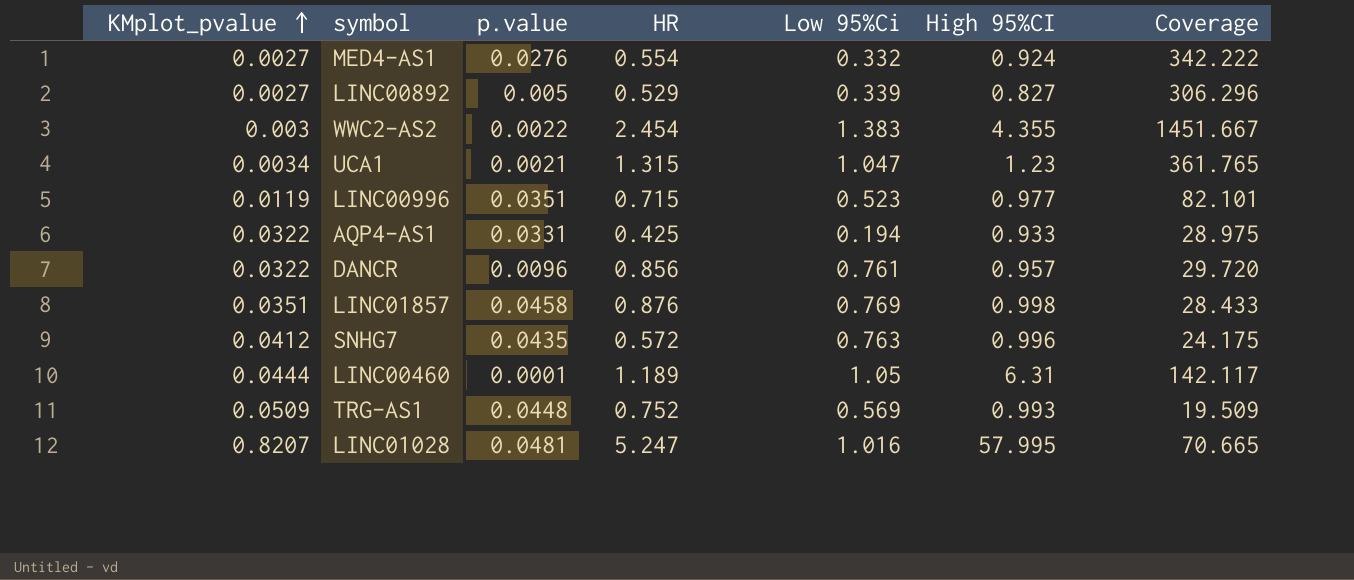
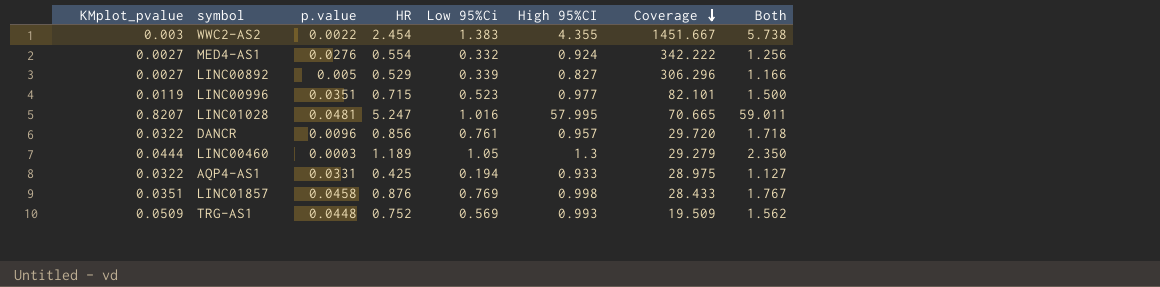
row order: KMplot_pvalue ascending -> Coverage descending
column Both | formula: none -> [Low 95%Ci] + [High 95%CI]
row UCA1: 0.0034 | 0.0021 | 1.315 | 1.047 | 1.23 | 361.765 -> none
row SNHG7: 0.0412 | 0.0435 | 0.572 | 0.763 | 0.996 | 24.175 -> none
LINC00460 | p.value: 0.0001 -> 0.0003
LINC00460 | High 95%CI: 6.31 -> 1.3
LINC00460 | Coverage: 142.117 -> 29.279

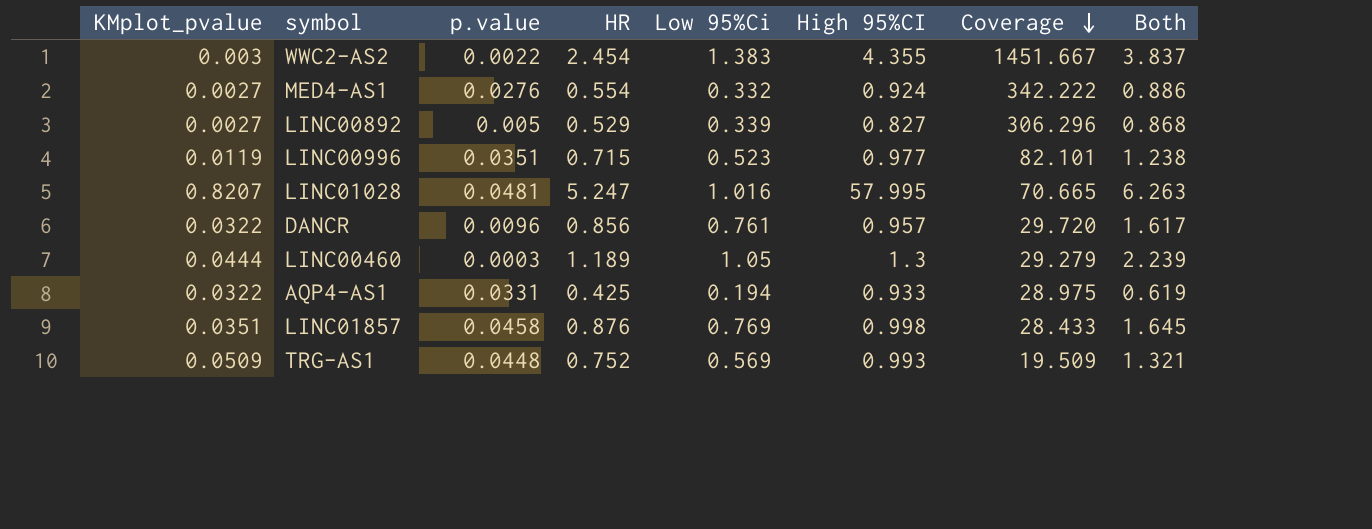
column Both | formula: [Low 95%Ci] + [High 95%CI] -> [HR] + [Low 95%Ci]

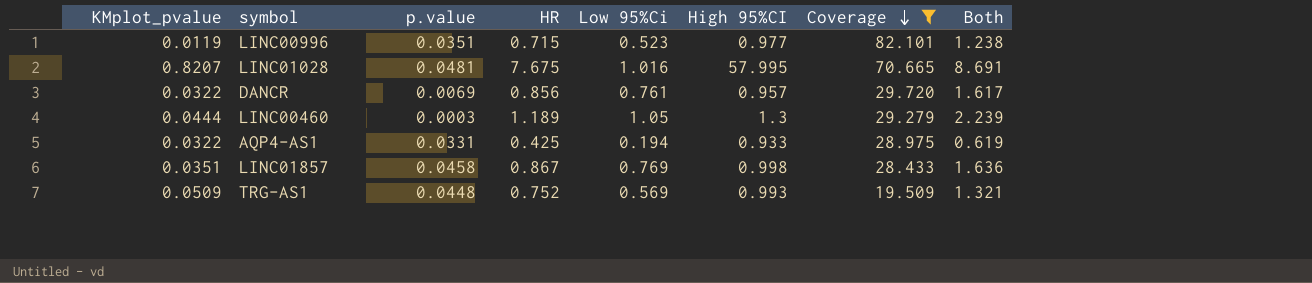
filter: none -> Coverage <= 82.101
LINC01028 | HR: 5.247 -> 7.675
LINC01028 | Both: 6.263 -> 8.691
DANCR | p.value: 0.0096 -> 0.0069
LINC01857 | HR: 0.876 -> 0.867
LINC01857 | Both: 1.645 -> 1.636

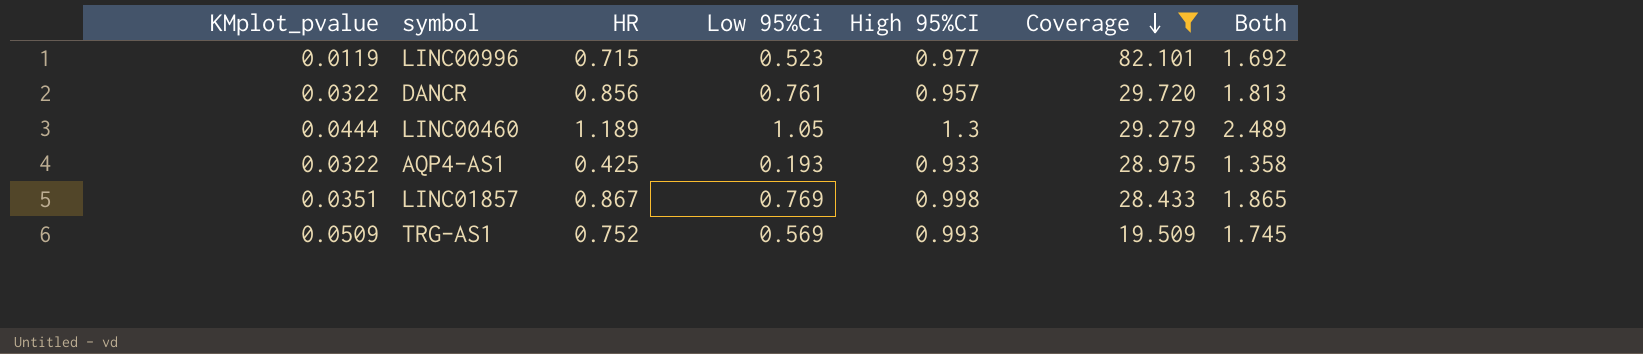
column p.value | position: 3 -> none
column Both | formula: [HR] + [Low 95%Ci] -> [HR] + [High 95%CI]
row LINC01028: 0.8207 | 0.0481 | 7.675 | 1.016 | 57.995 | 70.665 | 8.691 -> none
AQP4-AS1 | Low 95%Ci: 0.194 -> 0.193

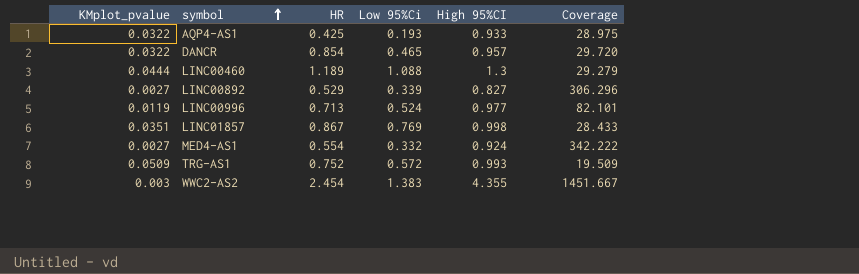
filter: Coverage <= 82.101 -> none
row order: Coverage descending -> symbol ascending
column Both | formula: [HR] + [High 95%CI] -> none
DANCR | HR: 0.856 -> 0.854
DANCR | Low 95%Ci: 0.761 -> 0.465
LINC00460 | Low 95%Ci: 1.05 -> 1.088
LINC00996 | HR: 0.715 -> 0.713
LINC00996 | Low 95%Ci: 0.523 -> 0.524
TRG-AS1 | Low 95%Ci: 0.569 -> 0.572

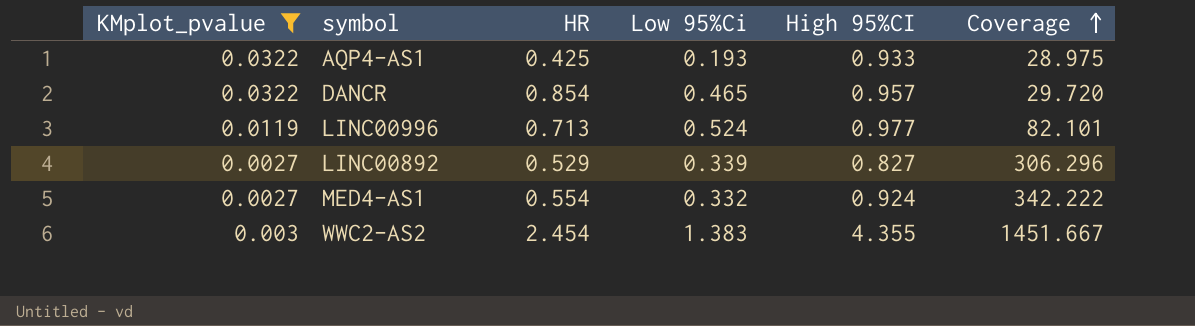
filter: none -> KMplot_pvalue <= 0.0322
row order: symbol ascending -> Coverage ascending

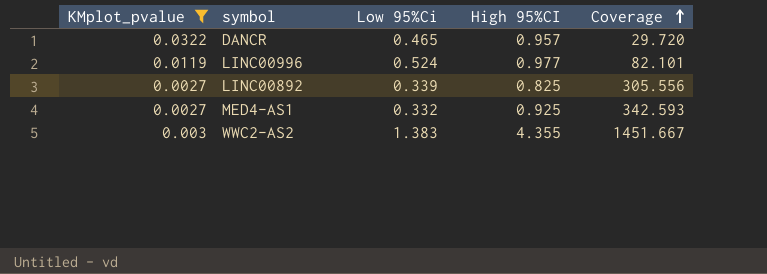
column HR | position: 3 -> none
row AQP4-AS1: 0.0322 | 0.425 | 0.193 | 0.933 | 28.975 -> none
LINC00892 | High 95%CI: 0.827 -> 0.825
LINC00892 | Coverage: 306.296 -> 305.556
MED4-AS1 | High 95%CI: 0.924 -> 0.925
MED4-AS1 | Coverage: 342.222 -> 342.593

